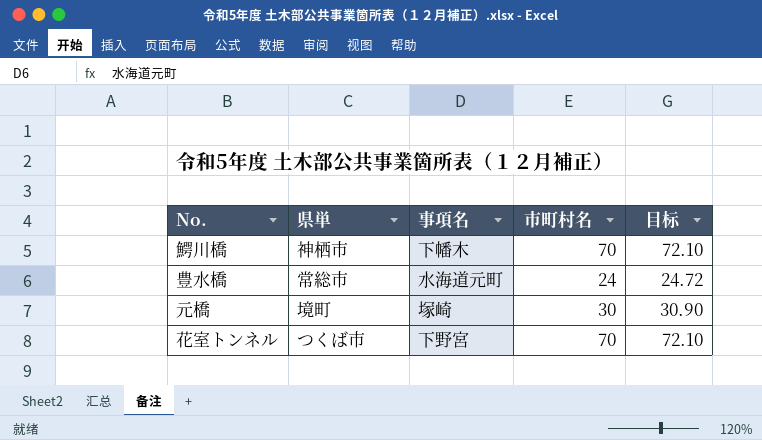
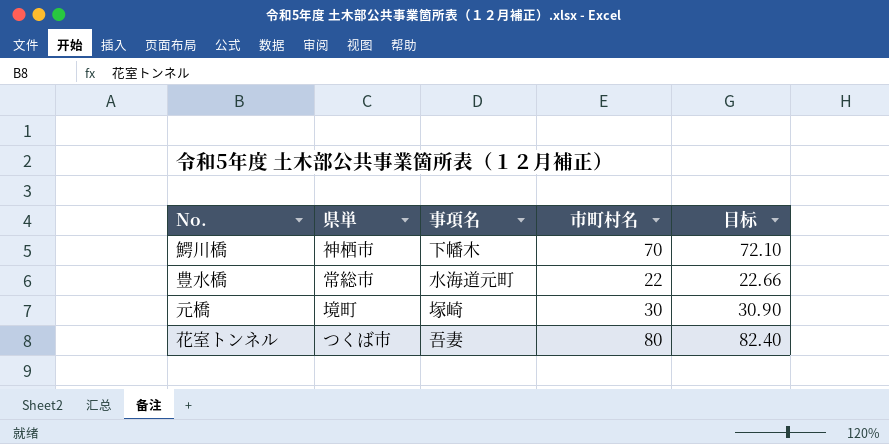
豊水橋 | 市町村名: 24 -> 22
豊水橋 | 目标: 24.72 -> 22.66
花室トンネル | 事項名: 下野宮 -> 吾妻
花室トンネル | 市町村名: 70 -> 80
花室トンネル | 目标: 72.10 -> 82.40

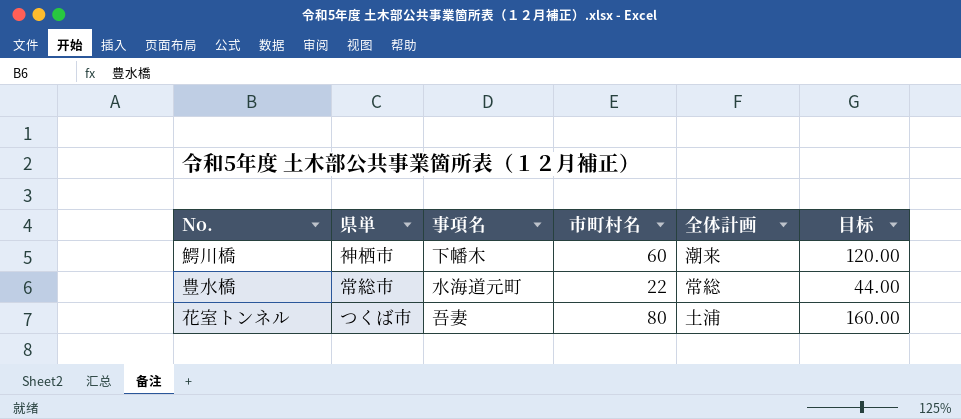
column 全体計画 | position: none -> 5
column 目标 | formula: [市町村名] * 1.03 -> [市町村名] * 2
row 元橋: 境町 | 塚崎 | 30 | 30.90 -> none
鰐川橋 | 市町村名: 70 -> 60

